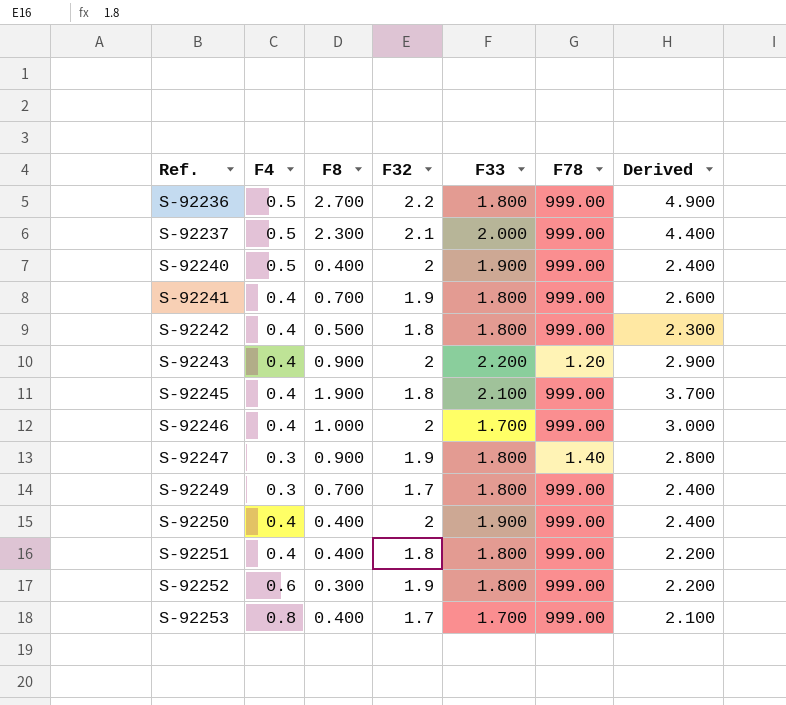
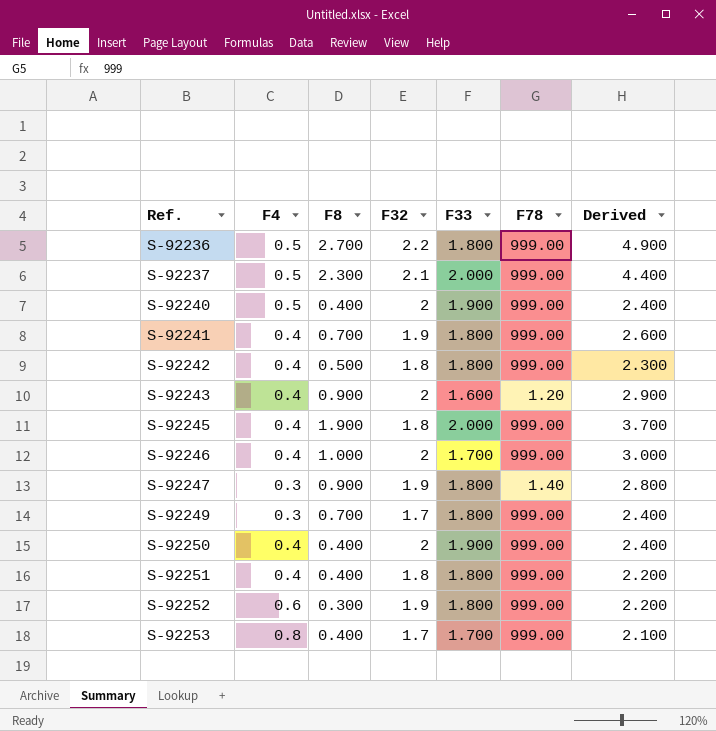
S-92243 | F33: 2.200 -> 1.600
S-92245 | F33: 2.100 -> 2.000

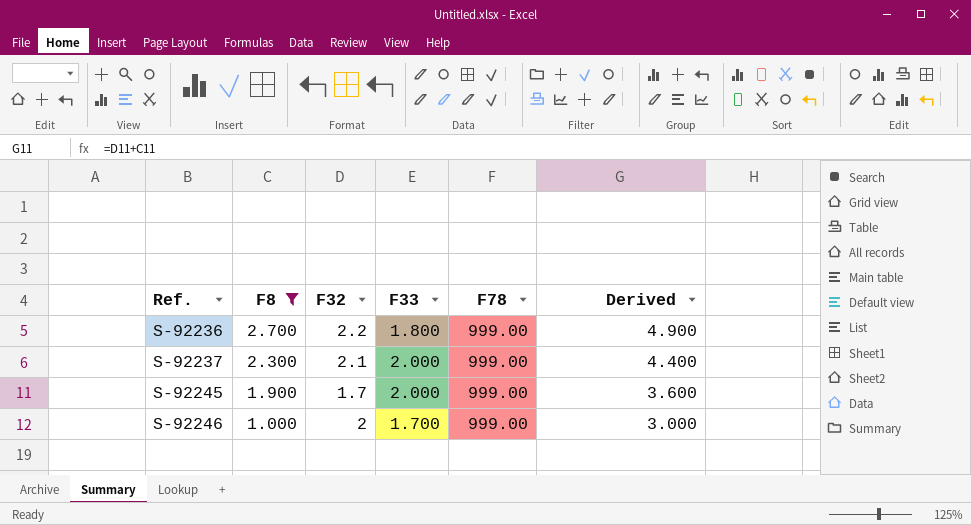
filter: none -> F8 >= 1.000
column F4 | position: 2 -> none
S-92245 | F32: 1.8 -> 1.7
S-92245 | Derived: 3.700 -> 3.600

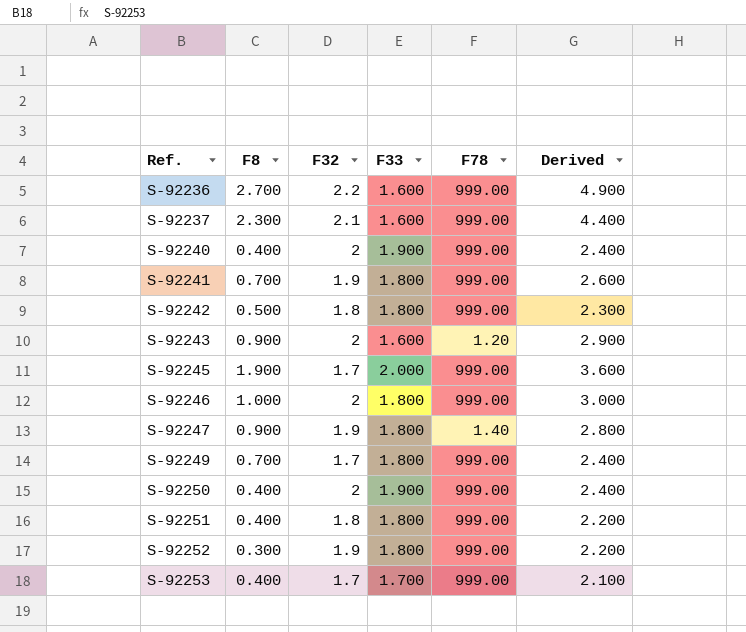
filter: F8 >= 1.000 -> none
S-92236 | F33: 1.800 -> 1.600
S-92237 | F33: 2.000 -> 1.600
S-92246 | F33: 1.700 -> 1.800

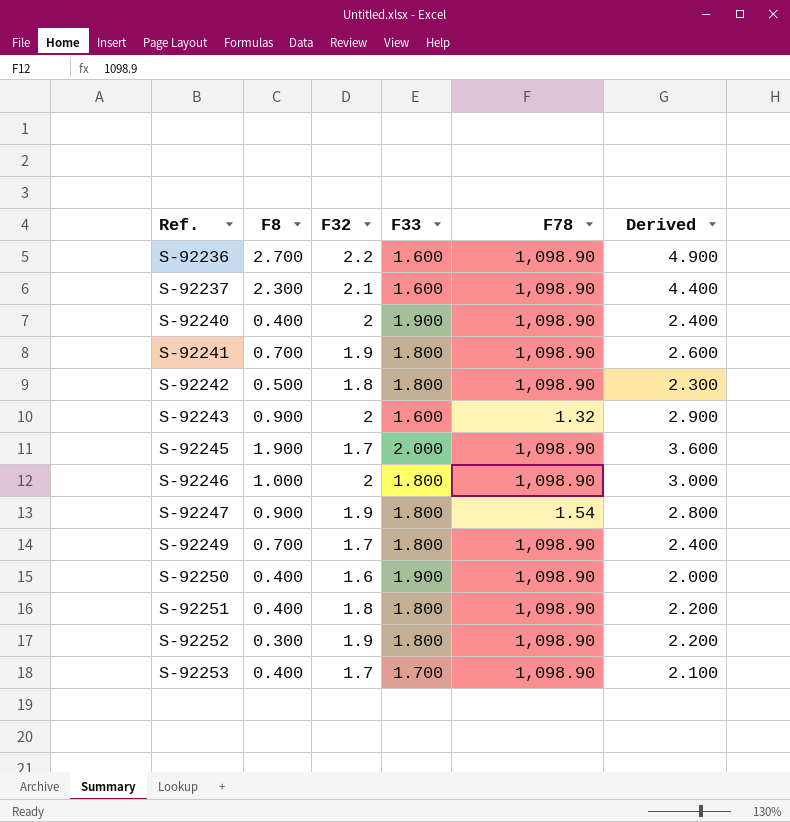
S-92236 | F78: 999.00 -> 1,098.90
S-92237 | F78: 999.00 -> 1,098.90
S-92240 | F78: 999.00 -> 1,098.90
S-92241 | F78: 999.00 -> 1,098.90
S-92242 | F78: 999.00 -> 1,098.90
S-92243 | F78: 1.20 -> 1.32
S-92245 | F78: 999.00 -> 1,098.90
S-92246 | F78: 999.00 -> 1,098.90
S-92247 | F78: 1.40 -> 1.54
S-92249 | F78: 999.00 -> 1,098.90
S-92250 | F32: 2 -> 1.6
S-92250 | F78: 999.00 -> 1,098.90
S-92250 | Derived: 2.400 -> 2.000
S-92251 | F78: 999.00 -> 1,098.90
S-92252 | F78: 999.00 -> 1,098.90
S-92253 | F78: 999.00 -> 1,098.90

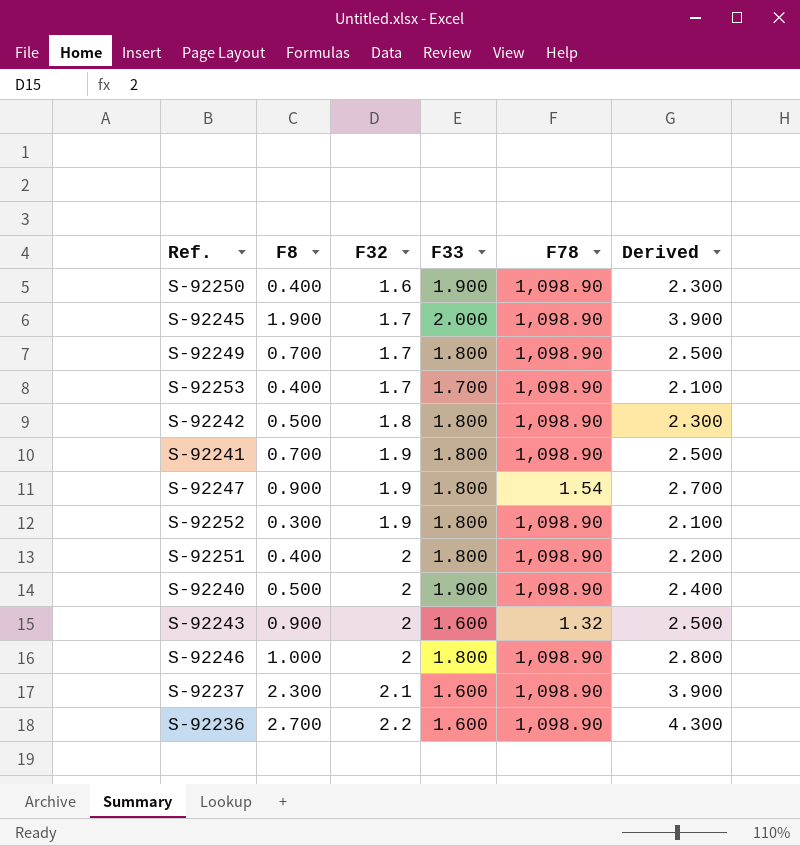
row order: Ref. ascending -> F32 ascending
column Derived | formula: [F8] + [F32] -> [F8] + [F33]
S-92251 | F32: 1.8 -> 2
S-92240 | F8: 0.400 -> 0.500

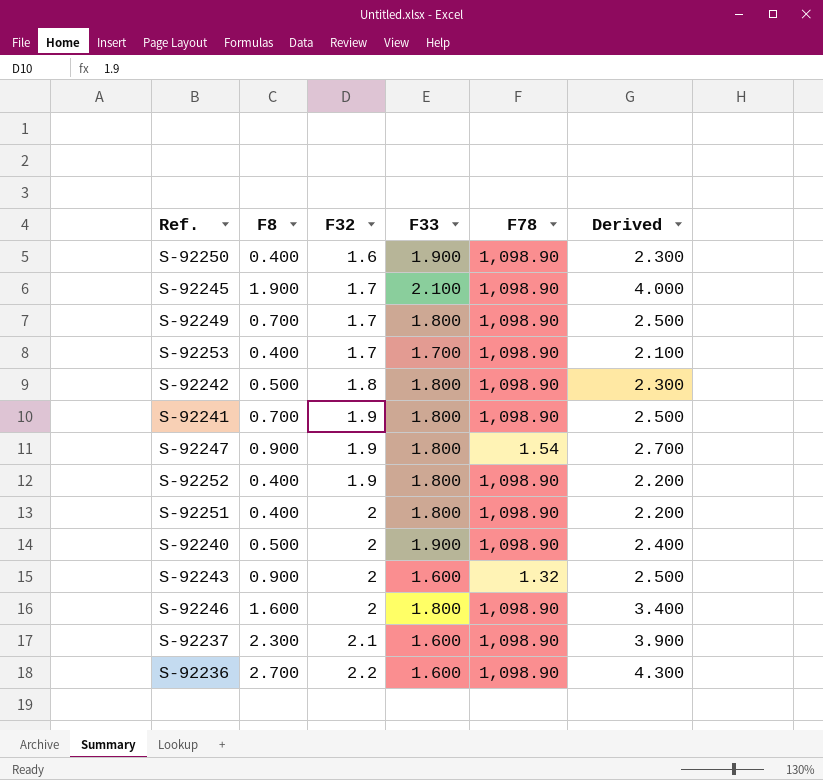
S-92245 | F33: 2.000 -> 2.100
S-92245 | Derived: 3.900 -> 4.000
S-92252 | F8: 0.300 -> 0.400
S-92252 | Derived: 2.100 -> 2.200
S-92246 | F8: 1.000 -> 1.600
S-92246 | Derived: 2.800 -> 3.400

